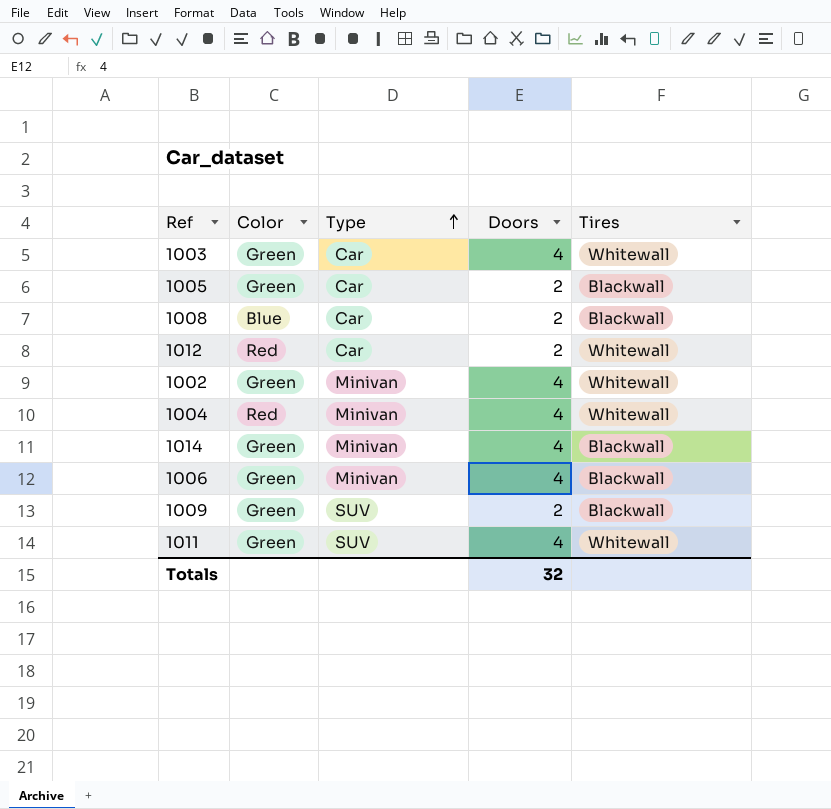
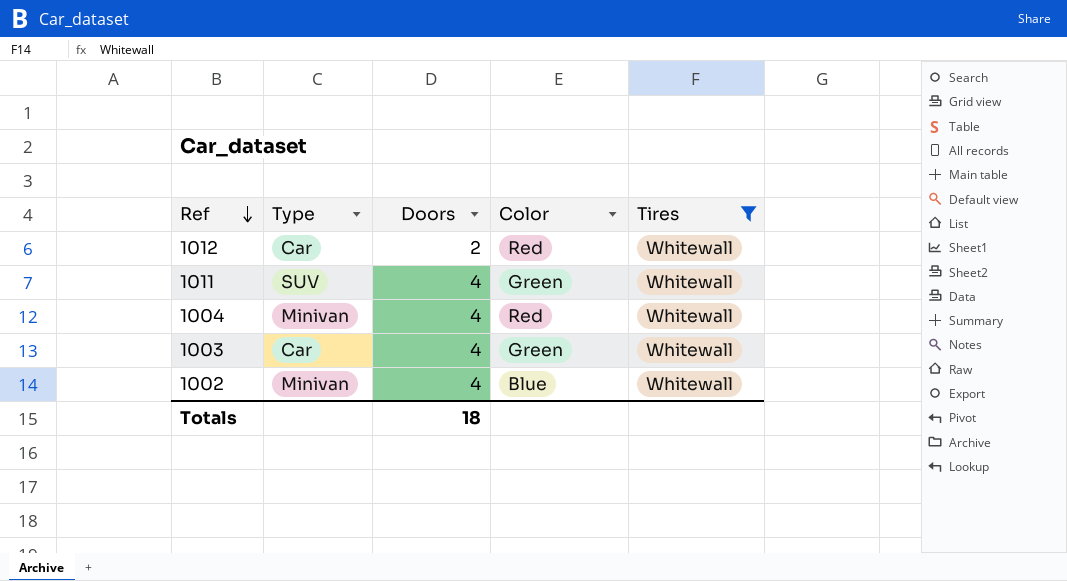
filter: none -> Tires = Whitewall
row order: Type ascending -> Ref descending
column Color | position: 2 -> 4
1002 | Color: Green -> Blue
Totals | Doors: 32 -> 18

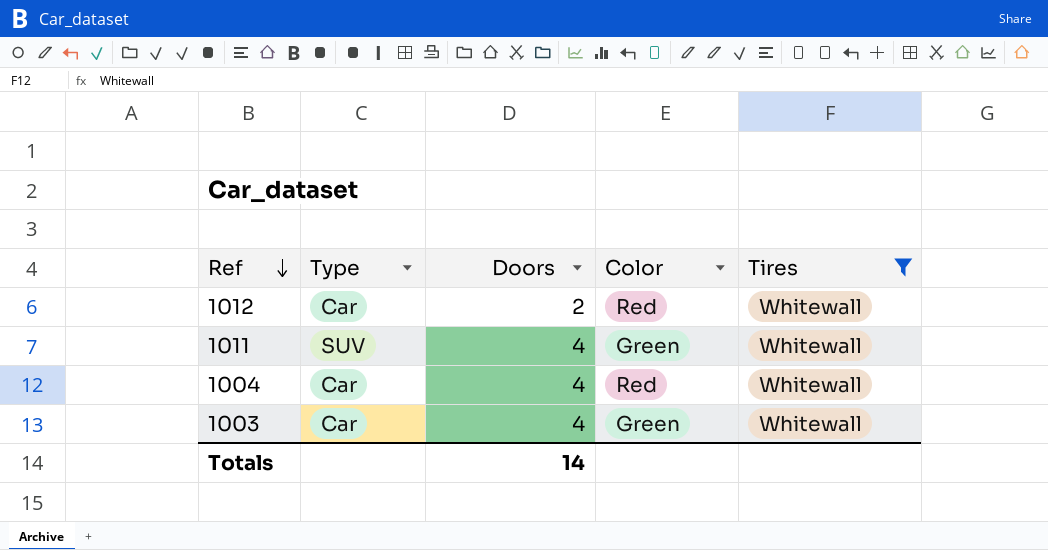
row 1002: Minivan | 4 | Blue | Whitewall -> none
1004 | Type: Minivan -> Car
Totals | Doors: 18 -> 14

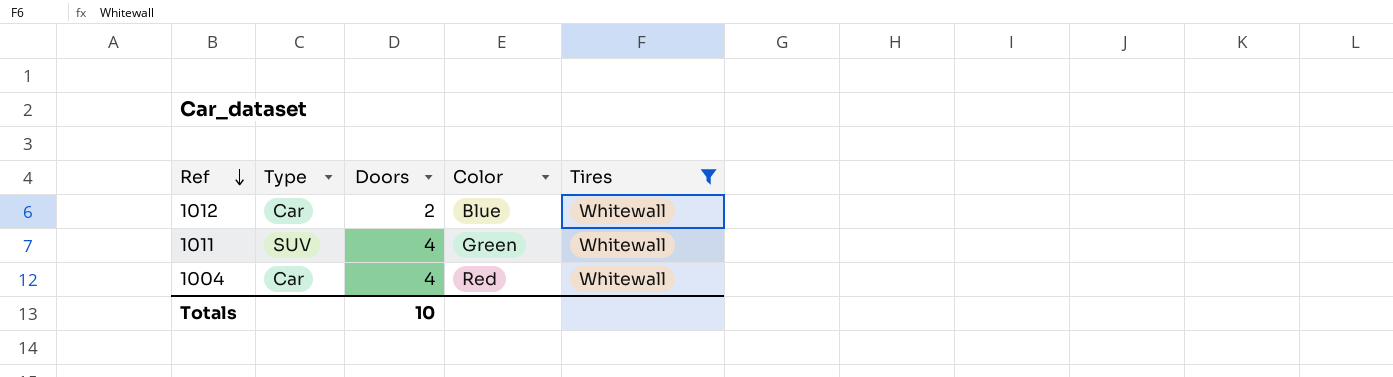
row 1003: Car | 4 | Green | Whitewall -> none
1012 | Color: Red -> Blue
Totals | Doors: 14 -> 10

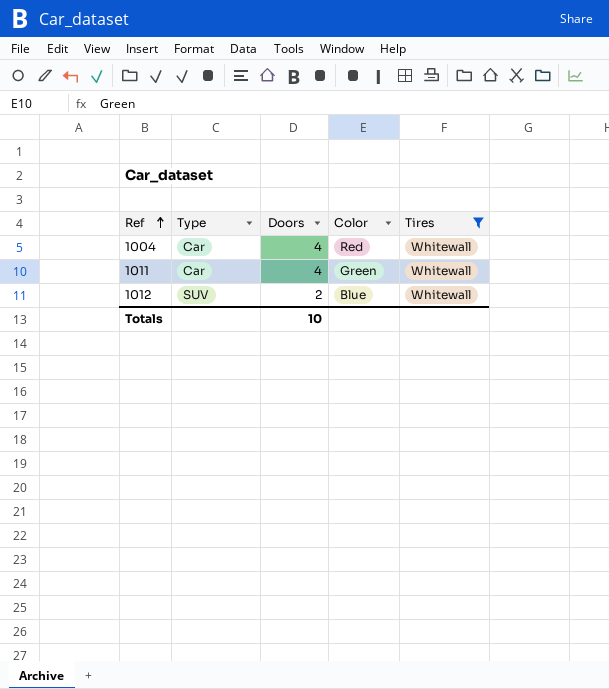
row order: Ref descending -> Ref ascending
1011 | Type: SUV -> Car
1012 | Type: Car -> SUV

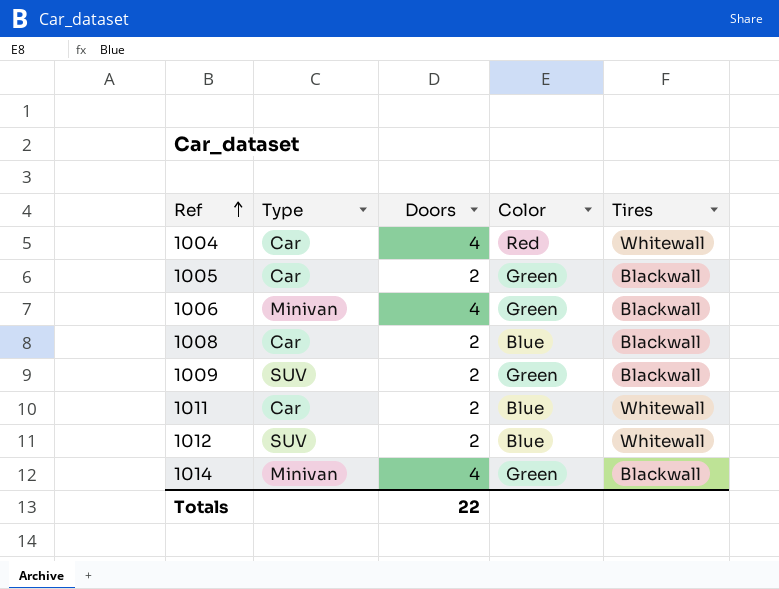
filter: Tires = Whitewall -> none
1011 | Doors: 4 -> 2
1011 | Color: Green -> Blue
Totals | Doors: 10 -> 22

